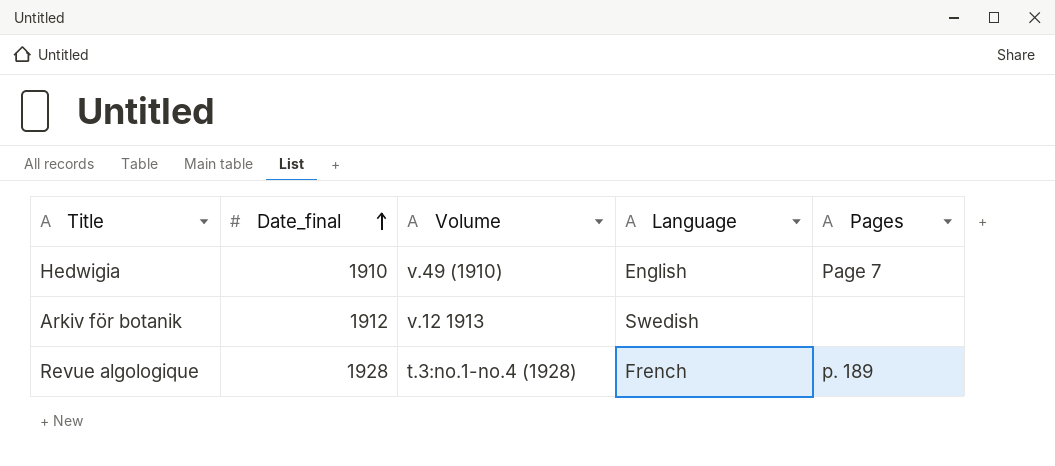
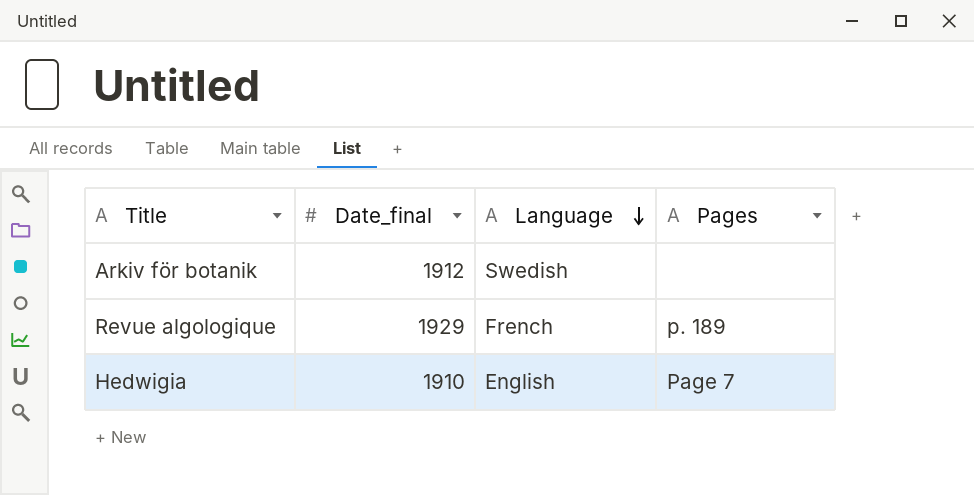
row order: Date_final ascending -> Language descending
column Volume | position: 3 -> none
Revue algologique | Date_final: 1928 -> 1929

